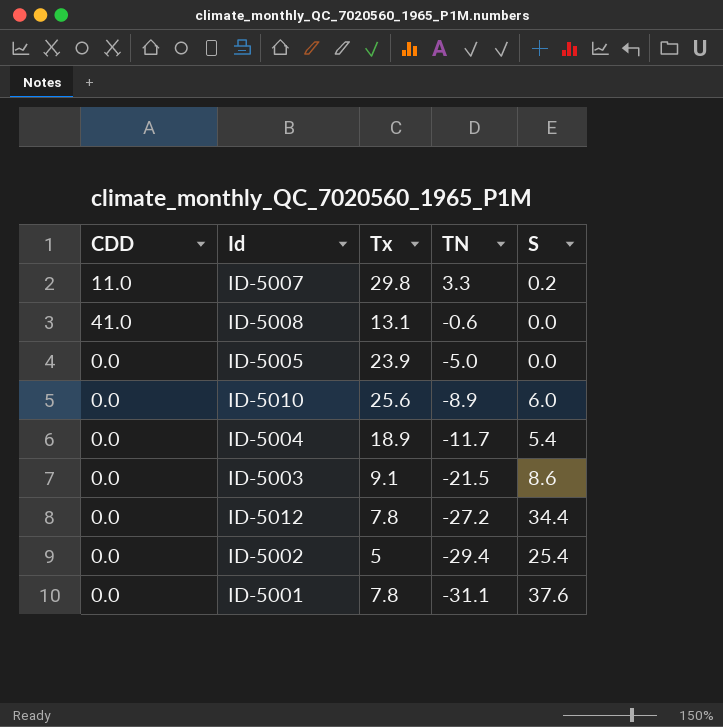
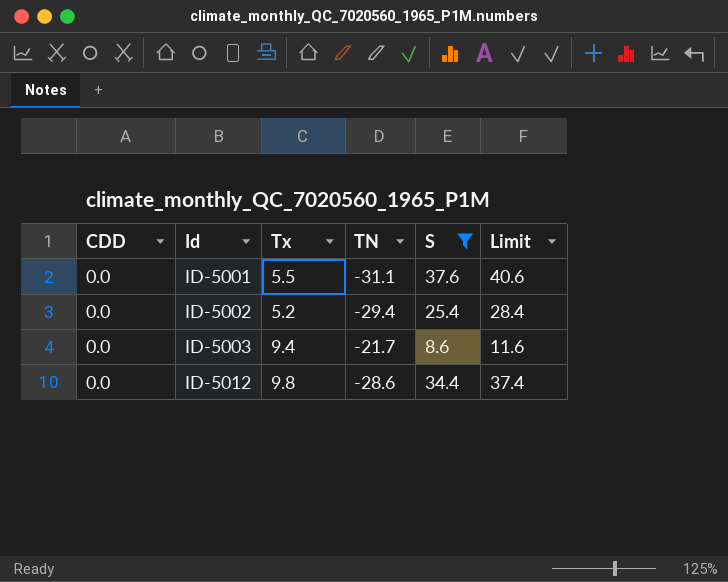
filter: none -> S >= 8.6
row order: TN descending -> Id ascending
column Limit | formula: none -> [S] + 3
ID-5001 | Tx: 7.8 -> 5.5
ID-5002 | Tx: 5 -> 5.2
ID-5003 | Tx: 9.1 -> 9.4
ID-5003 | TN: -21.5 -> -21.7
ID-5012 | Tx: 7.8 -> 9.8
ID-5012 | TN: -27.2 -> -28.6

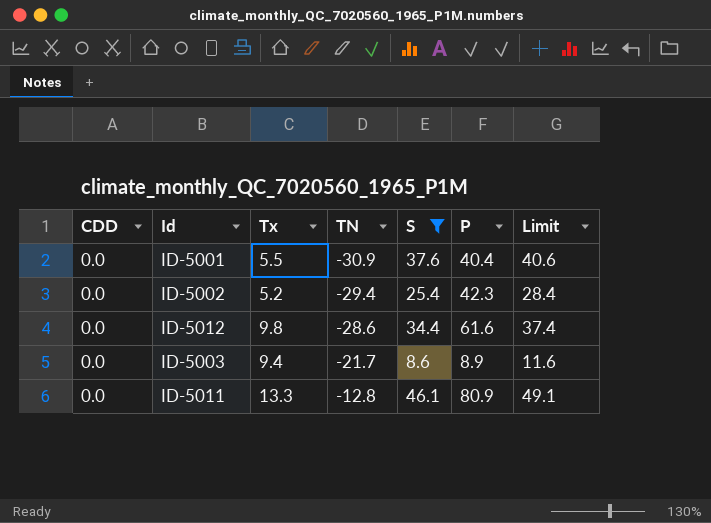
row order: Id ascending -> TN ascending
column P | position: none -> 6
ID-5001 | TN: -31.1 -> -30.9
row ID-5011: none -> 0.0 | 13.3 | -12.8 | 46.1 | 80.9 | 49.1

